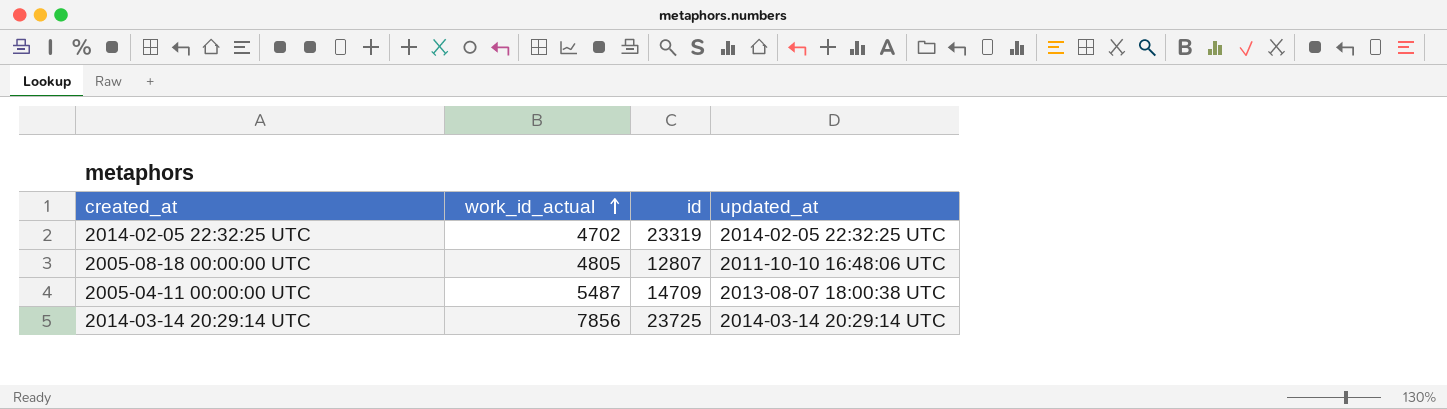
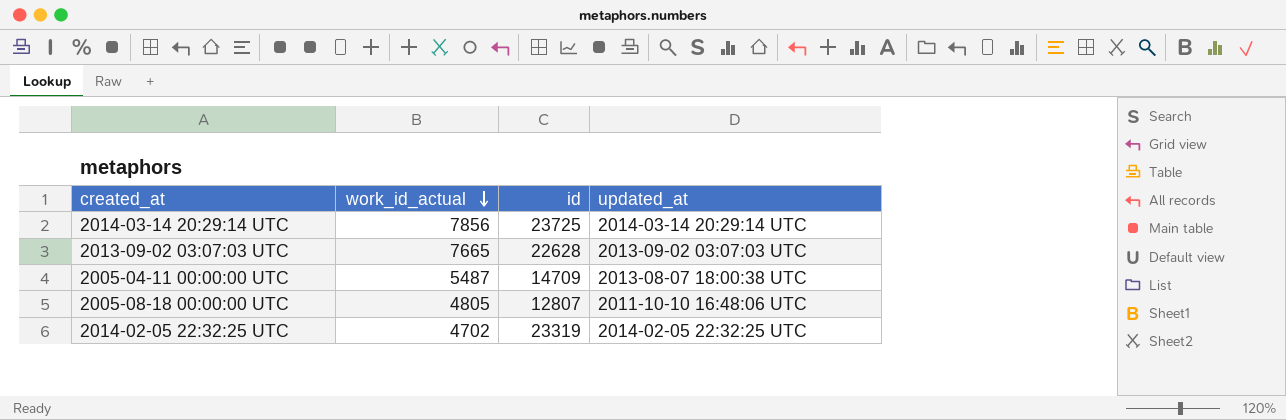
row order: work_id_actual ascending -> work_id_actual descending
row 2013-09-02 03:07:03 UTC: none -> 7665 | 22628 | 2013-09-02 03:07:03 UTC

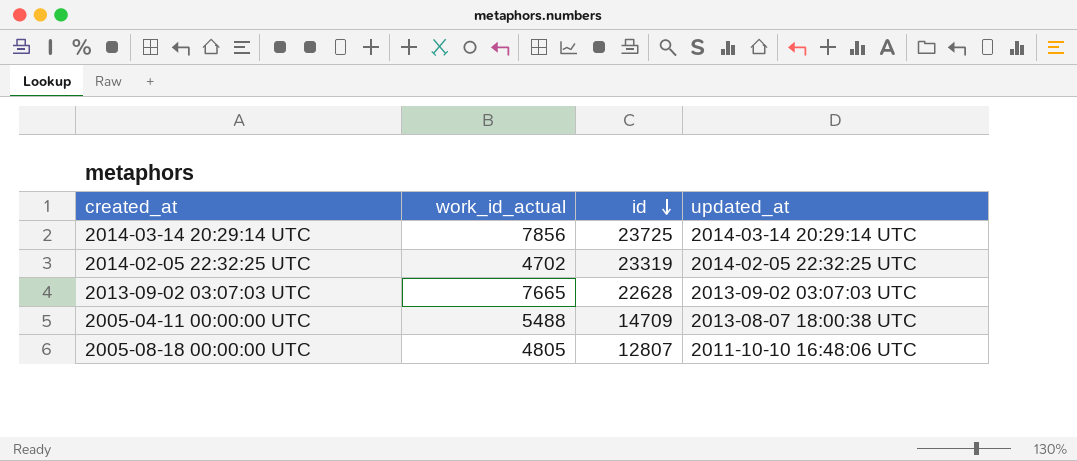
row order: work_id_actual descending -> id descending
2005-04-11 00:00:00 UTC | work_id_actual: 5487 -> 5488

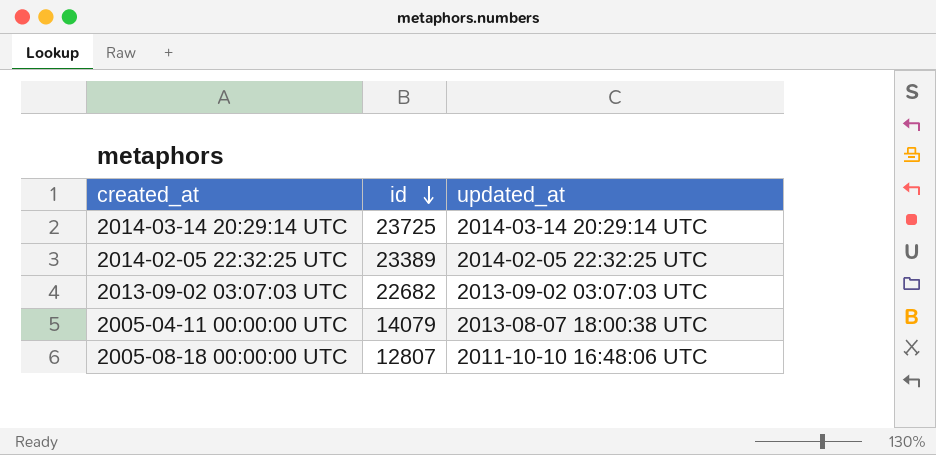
column work_id_actual | position: 2 -> none
2014-02-05 22:32:25 UTC | id: 23319 -> 23389
2013-09-02 03:07:03 UTC | id: 22628 -> 22682
2005-04-11 00:00:00 UTC | id: 14709 -> 14079

